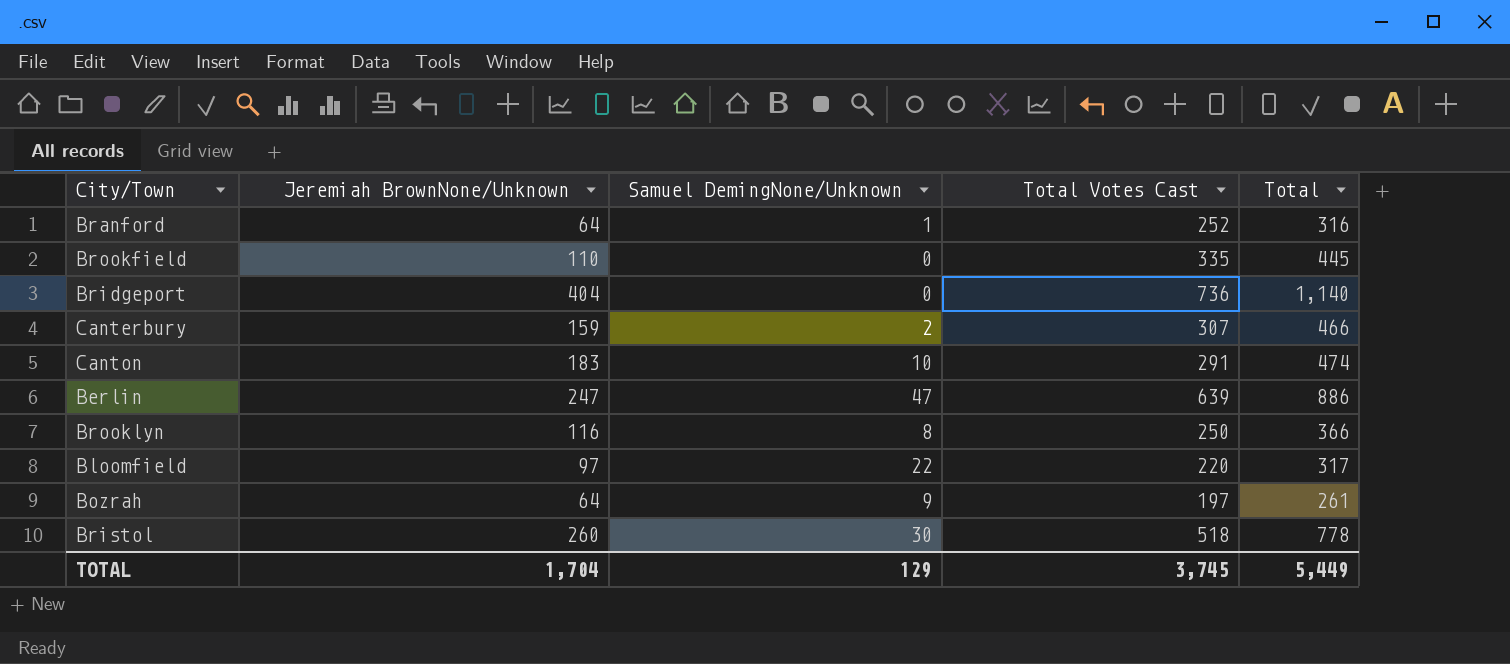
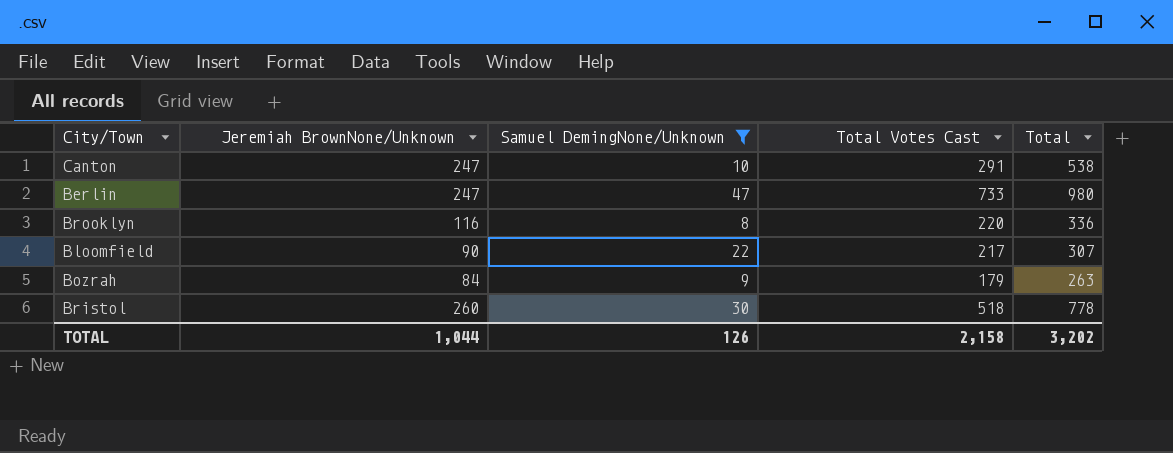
filter: none -> Samuel DemingNone/Unknown >= 8
Canton | Jeremiah BrownNone/Unknown: 183 -> 247
Canton | Total: 474 -> 538
Berlin | Total Votes Cast: 639 -> 733
Berlin | Total: 886 -> 980
Brooklyn | Total Votes Cast: 250 -> 220
Brooklyn | Total: 366 -> 336
Bloomfield | Jeremiah BrownNone/Unknown: 97 -> 90
Bloomfield | Total Votes Cast: 220 -> 217
Bloomfield | Total: 317 -> 307
Bozrah | Jeremiah BrownNone/Unknown: 64 -> 84
Bozrah | Total Votes Cast: 197 -> 179
Bozrah | Total: 261 -> 263
TOTAL | Jeremiah BrownNone/Unknown: 1,704 -> 1,044
TOTAL | Samuel DemingNone/Unknown: 129 -> 126
TOTAL | Total Votes Cast: 3,745 -> 2,158
TOTAL | Total: 5,449 -> 3,202

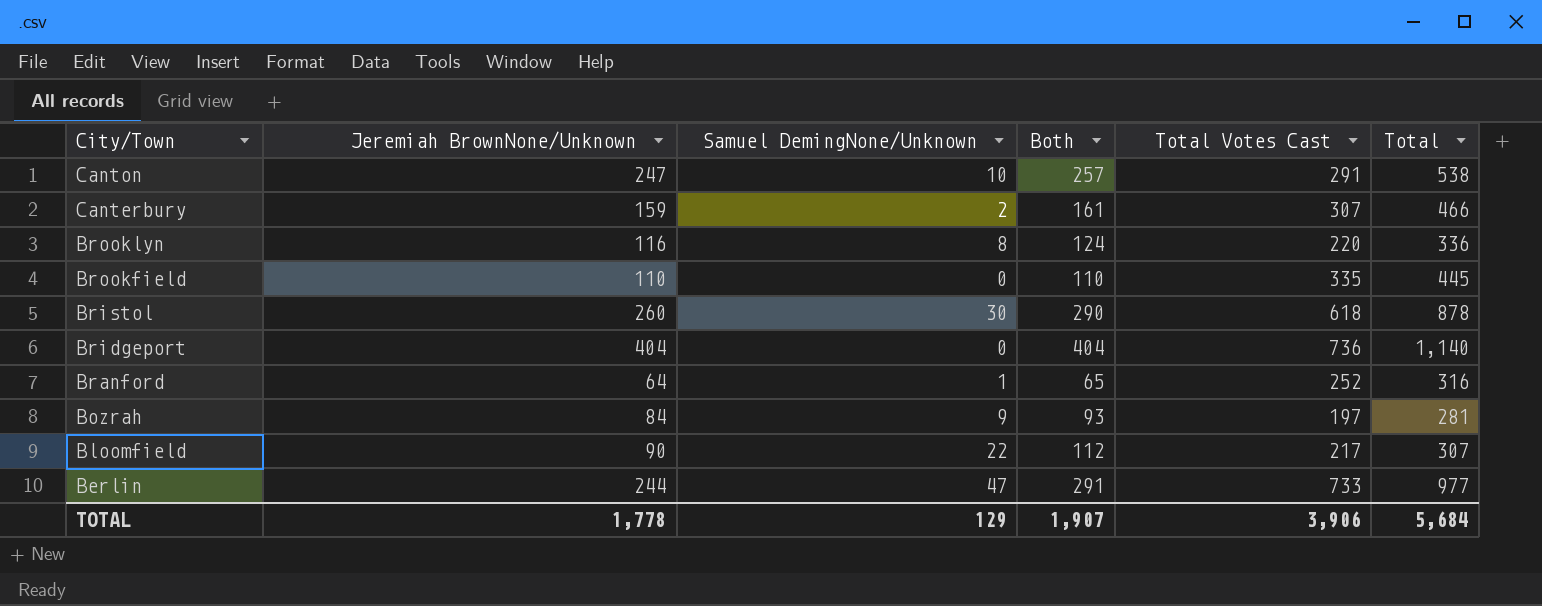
filter: Samuel DemingNone/Unknown >= 8 -> none
row order: none -> City/Town descending
column Both | formula: none -> [Jeremiah BrownNone/Unknown] + [Samuel DemingNone/Unknown]
Bristol | Total Votes Cast: 518 -> 618
Bristol | Total: 778 -> 878
Bozrah | Total Votes Cast: 179 -> 197
Bozrah | Total: 263 -> 281
Berlin | Jeremiah BrownNone/Unknown: 247 -> 244
Berlin | Total: 980 -> 977
TOTAL | Jeremiah BrownNone/Unknown: 1,044 -> 1,778
TOTAL | Samuel DemingNone/Unknown: 126 -> 129
TOTAL | Total Votes Cast: 2,158 -> 3,906
TOTAL | Total: 3,202 -> 5,684

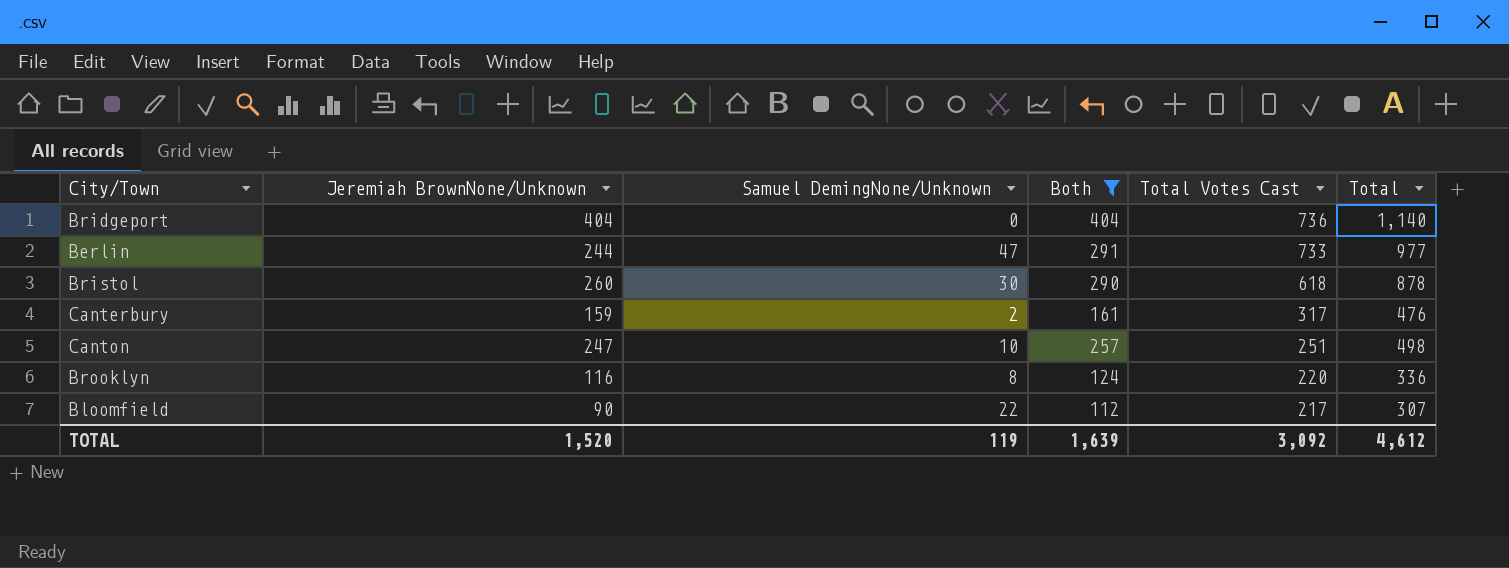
filter: none -> Both >= 112
row order: City/Town descending -> Total Votes Cast descending
Canterbury | Total Votes Cast: 307 -> 317
Canterbury | Total: 466 -> 476
Canton | Total Votes Cast: 291 -> 251
Canton | Total: 538 -> 498
TOTAL | Jeremiah BrownNone/Unknown: 1,778 -> 1,520
TOTAL | Samuel DemingNone/Unknown: 129 -> 119
TOTAL | Both: 1,907 -> 1,639
TOTAL | Total Votes Cast: 3,906 -> 3,092
TOTAL | Total: 5,684 -> 4,612

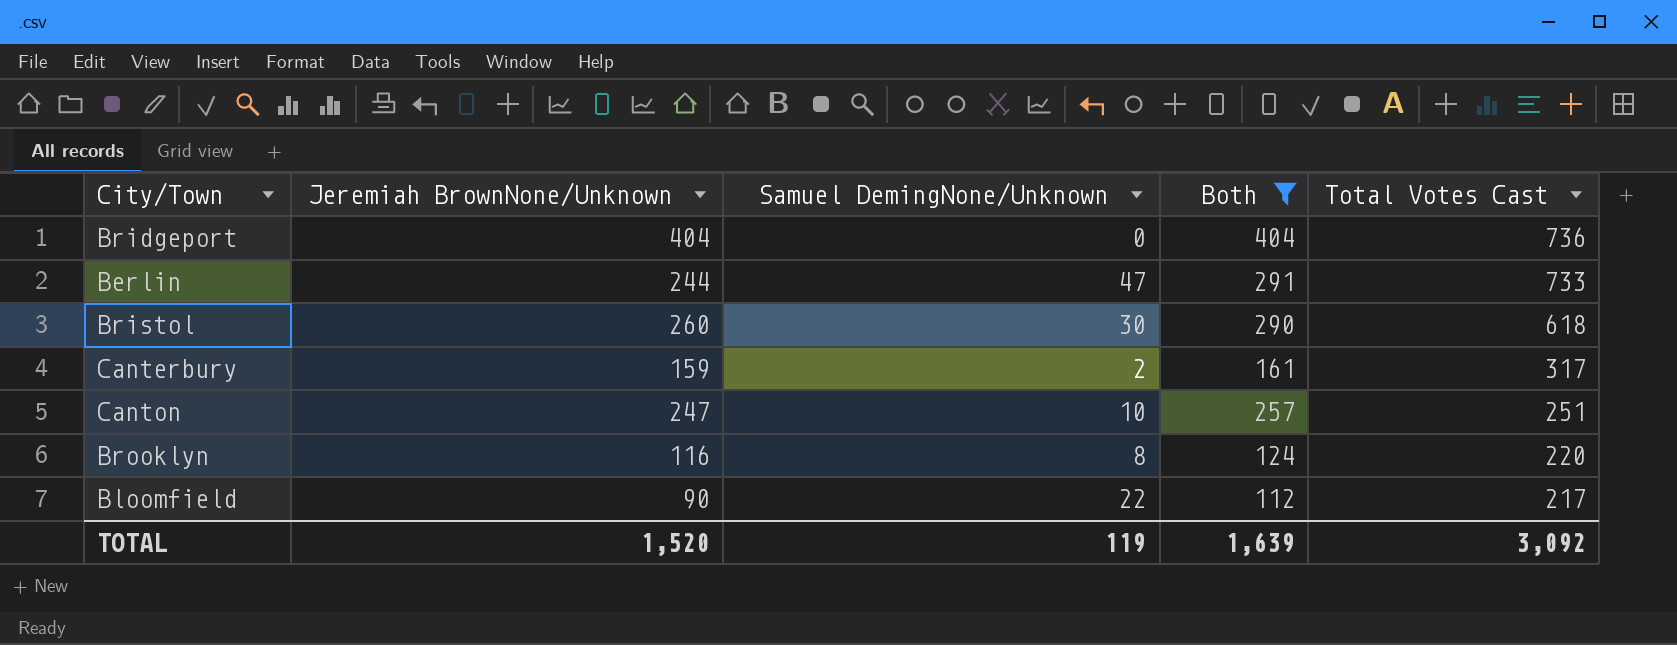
column Total | formula: [Jeremiah BrownNone/Unknown] + [Total Votes Cast] -> none

